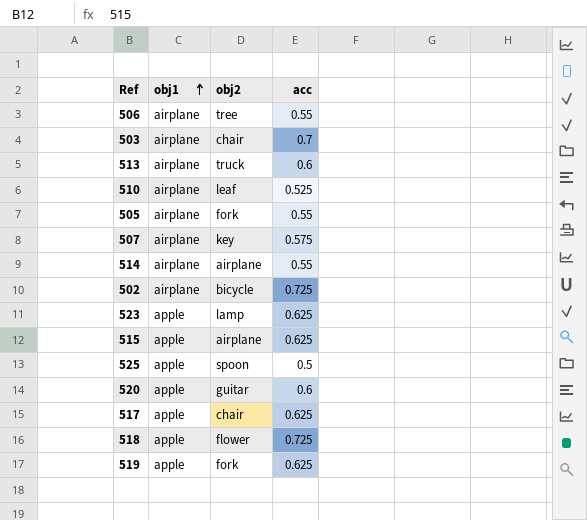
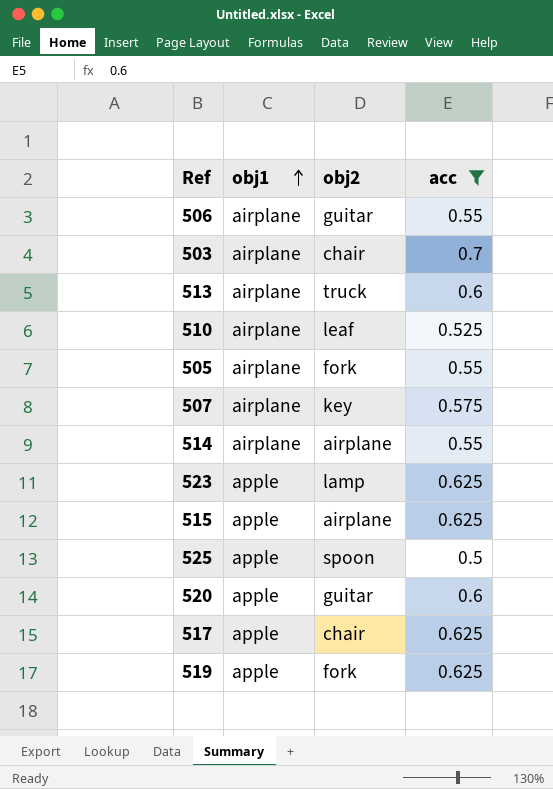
filter: none -> acc != 0.725
506 | obj2: tree -> guitar

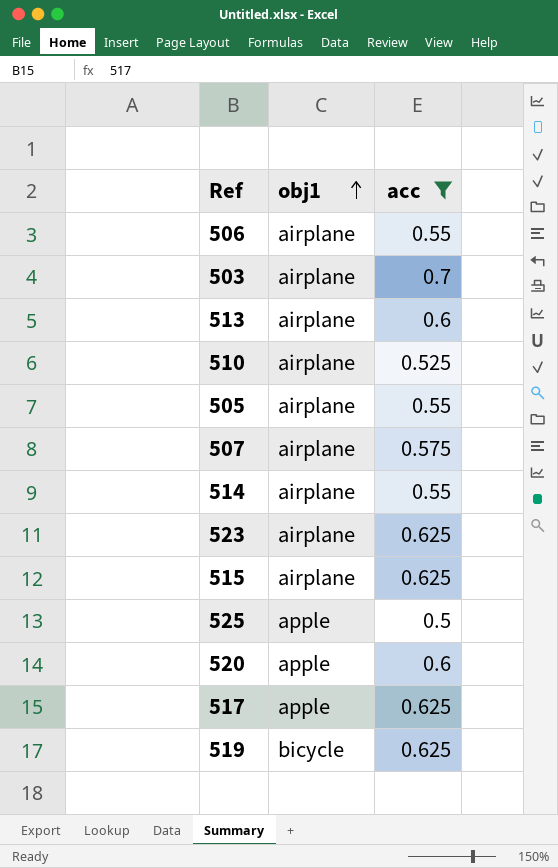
column obj2 | position: 3 -> none
523 | obj1: apple -> airplane
515 | obj1: apple -> airplane
519 | obj1: apple -> bicycle

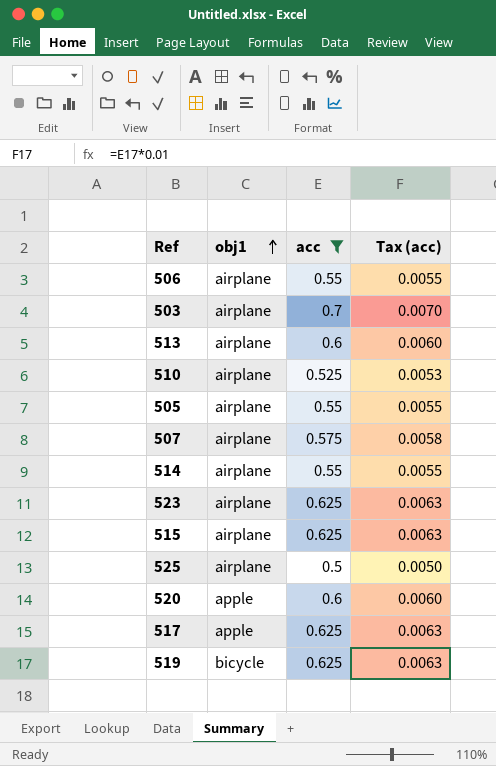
column Tax (acc) | formula: none -> [acc] * 0.01
525 | obj1: apple -> airplane

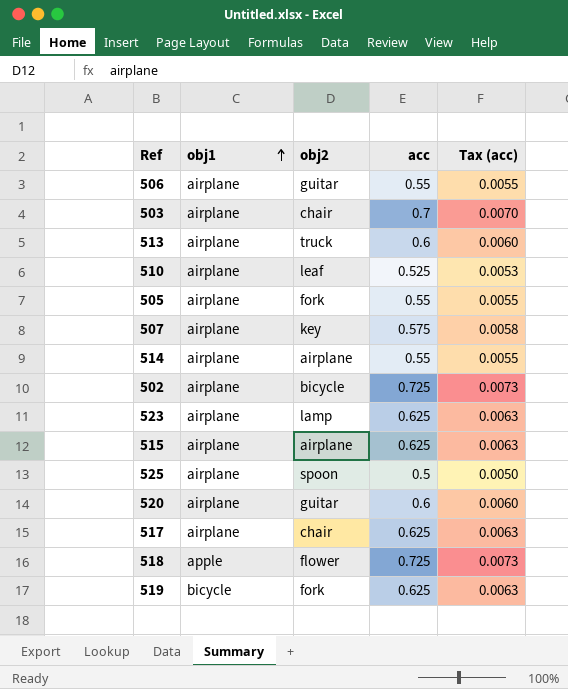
filter: acc != 0.725 -> none
column obj2 | position: none -> 3
520 | obj1: apple -> airplane
517 | obj1: apple -> airplane

